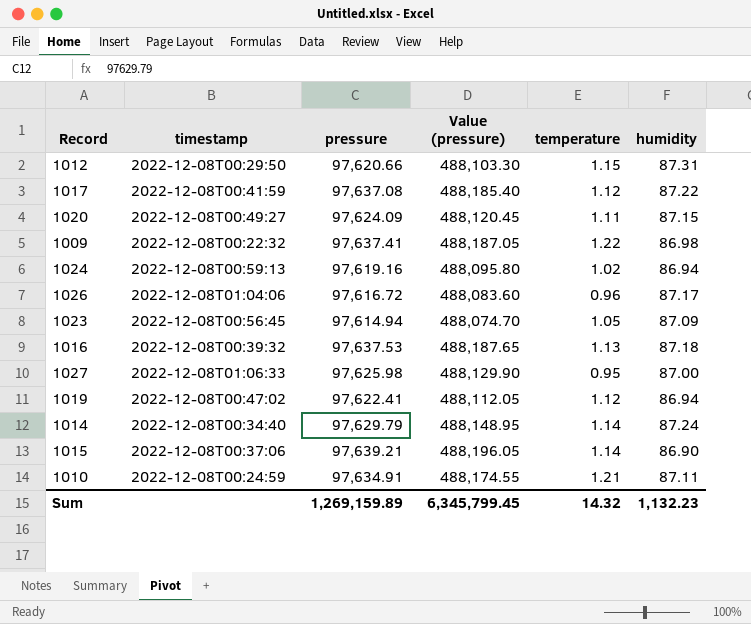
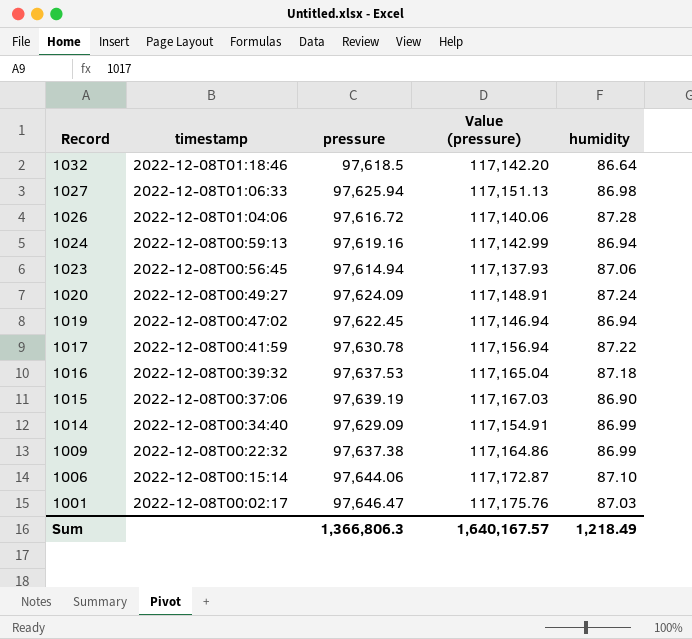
row order: none -> Record descending
column temperature | position: 5 -> none
column Value (pressure) | formula: [pressure] * 5 -> [pressure] * 1.2
row 1012: 2022-12-08T00:29:50 | 97,620.66 | 488,103.30 | 1.15 | 87.31 -> none
row 1010: 2022-12-08T00:24:59 | 97,634.91 | 488,174.55 | 1.21 | 87.11 -> none
row 1032: none -> 2022-12-08T01:18:46 | 97,618.5 | 117,142.20 | 86.64
1027 | pressure: 97,625.98 -> 97,625.94
1027 | humidity: 87.00 -> 86.98
1026 | humidity: 87.17 -> 87.28
1023 | humidity: 87.09 -> 87.06
1020 | humidity: 87.15 -> 87.24
1019 | pressure: 97,622.41 -> 97,622.45
1017 | pressure: 97,637.08 -> 97,630.78
1015 | pressure: 97,639.21 -> 97,639.19
1014 | pressure: 97,629.79 -> 97,629.09
1014 | humidity: 87.24 -> 86.99
1009 | pressure: 97,637.41 -> 97,637.38
1009 | humidity: 86.98 -> 86.99
row 1006: none -> 2022-12-08T00:15:14 | 97,644.06 | 117,172.87 | 87.10
row 1001: none -> 2022-12-08T00:02:17 | 97,646.47 | 117,175.76 | 87.03
Sum | pressure: 1,269,159.89 -> 1,366,806.3
Sum | Value (pressure): 6,345,799.45 -> 1,640,167.57
Sum | humidity: 1,132.23 -> 1,218.49

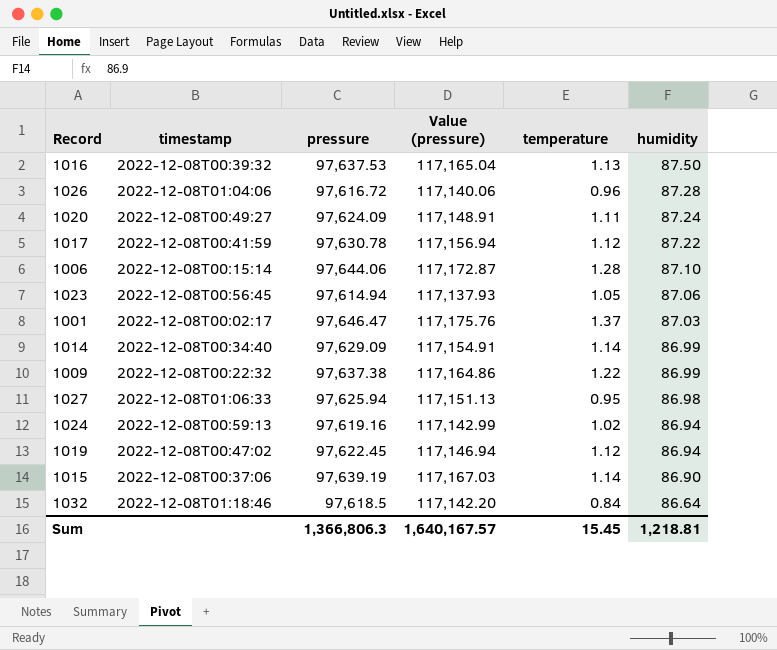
row order: Record descending -> humidity descending
column temperature | position: none -> 5
1016 | humidity: 87.18 -> 87.50
Sum | humidity: 1,218.49 -> 1,218.81

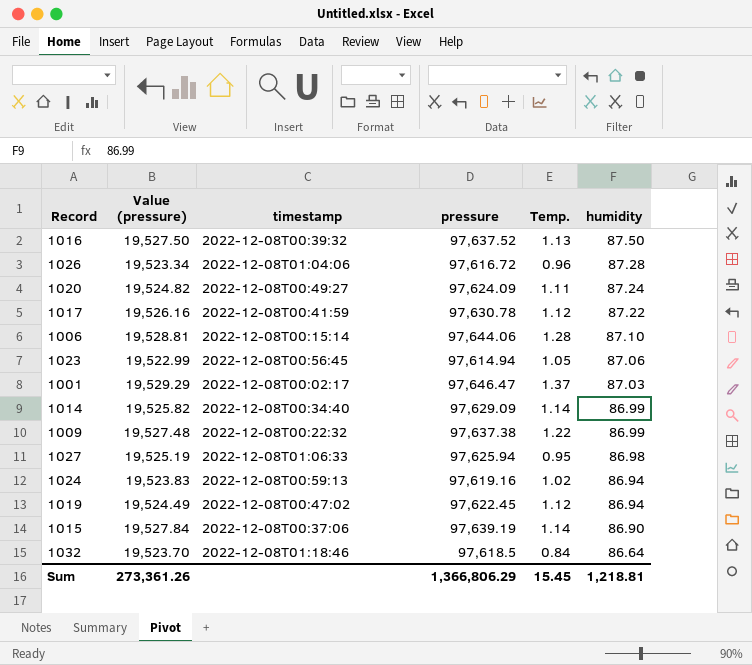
column Value (pressure) | formula: [pressure] * 1.2 -> [pressure] * 0.2
column Value (pressure) | position: 4 -> 2
column name: temperature -> Temp.
1016 | pressure: 97,637.53 -> 97,637.52
Sum | Value (pressure): 1,640,167.57 -> 273,361.26
Sum | pressure: 1,366,806.3 -> 1,366,806.29

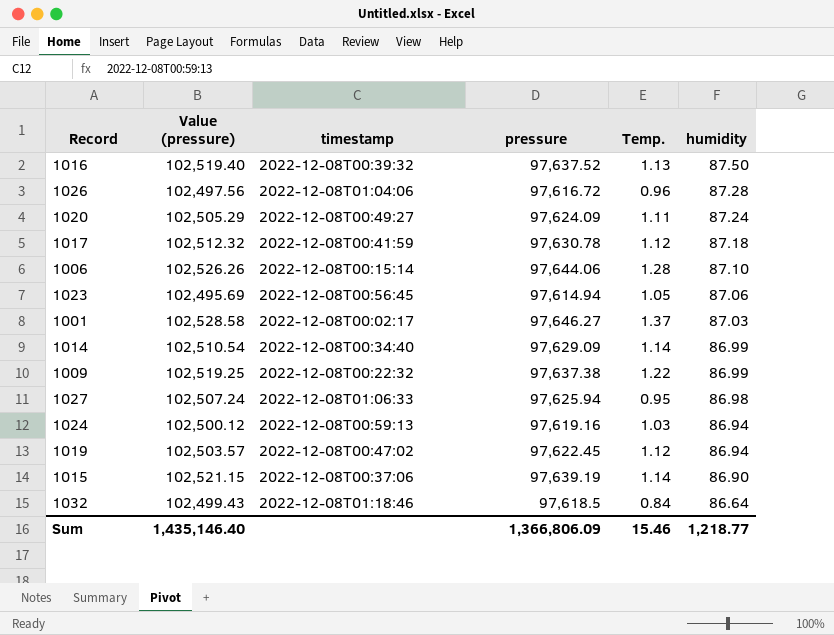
column Value (pressure) | formula: [pressure] * 0.2 -> [pressure] * 1.05
1017 | humidity: 87.22 -> 87.18
1001 | pressure: 97,646.47 -> 97,646.27
1024 | Temp.: 1.02 -> 1.03
Sum | Value (pressure): 273,361.26 -> 1,435,146.40
Sum | pressure: 1,366,806.29 -> 1,366,806.09
Sum | Temp.: 15.45 -> 15.46
Sum | humidity: 1,218.81 -> 1,218.77

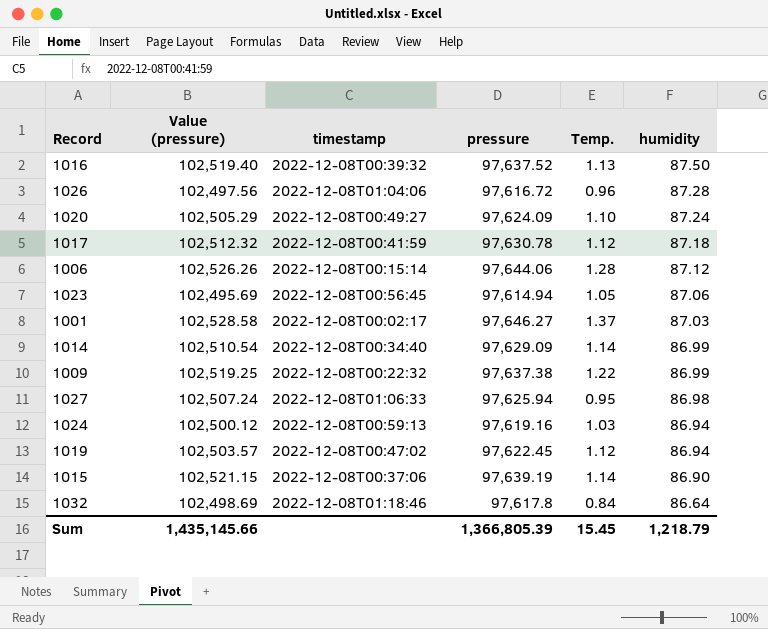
1020 | Temp.: 1.11 -> 1.10
1006 | humidity: 87.10 -> 87.12
1032 | Value (pressure): 102,499.43 -> 102,498.69
1032 | pressure: 97,618.5 -> 97,617.8
Sum | Value (pressure): 1,435,146.40 -> 1,435,145.66
Sum | pressure: 1,366,806.09 -> 1,366,805.39
Sum | Temp.: 15.46 -> 15.45
Sum | humidity: 1,218.77 -> 1,218.79

